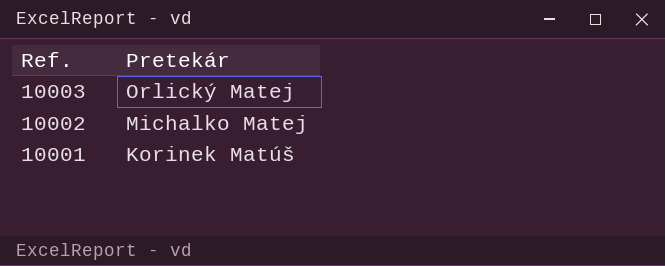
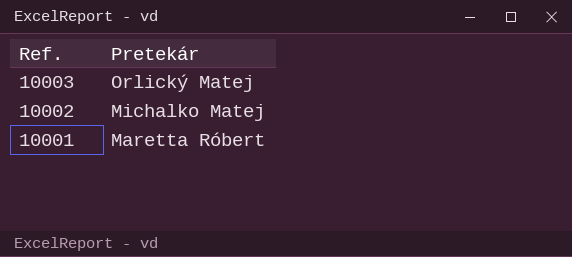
10001 | Pretekár: Korinek Matúš -> Maretta Róbert

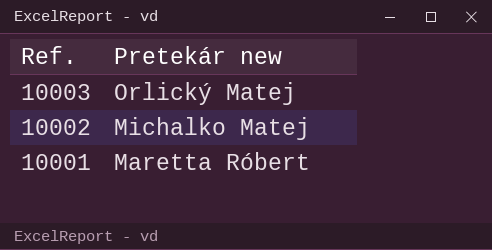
column name: Pretekár -> Pretekár new

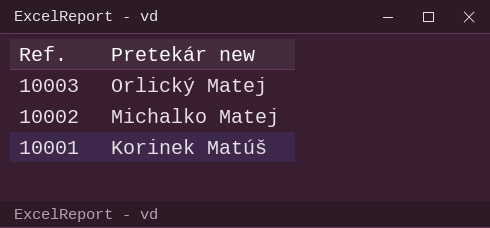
10001 | Pretekár new: Maretta Róbert -> Korinek Matúš

